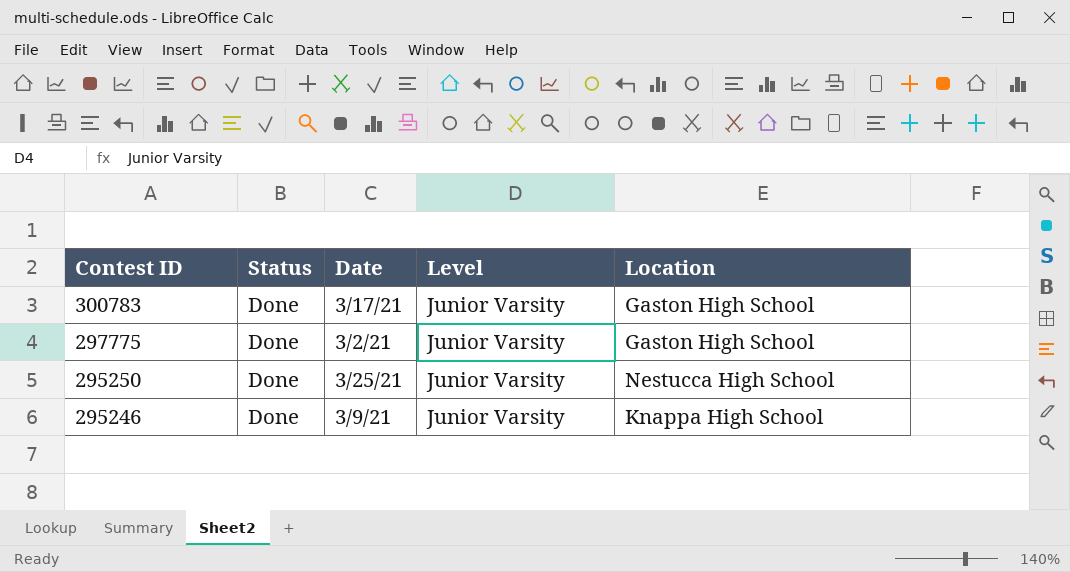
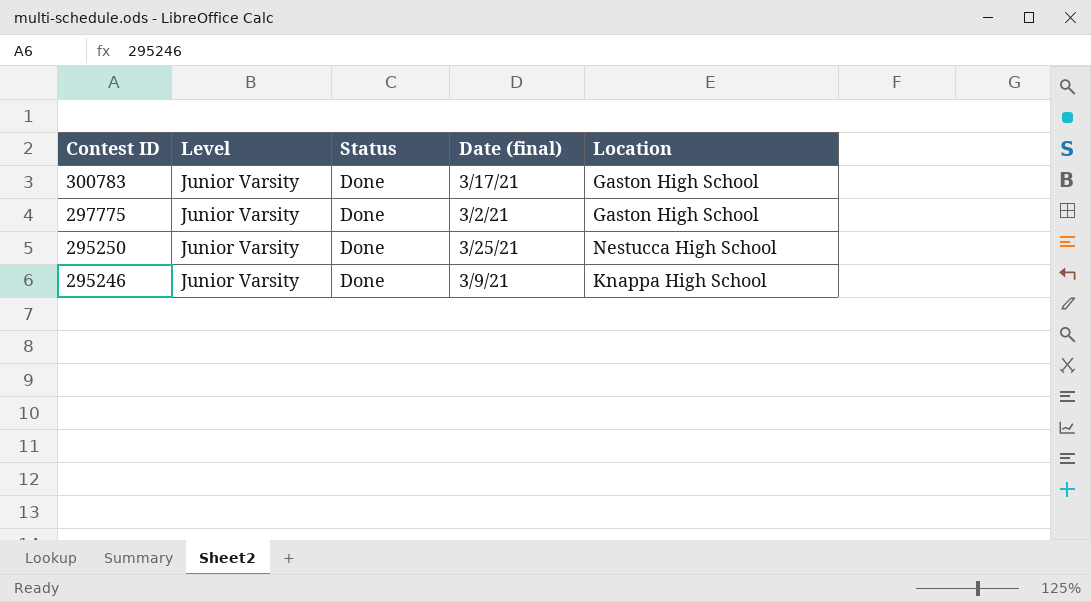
column Level | position: 4 -> 2
column name: Date -> Date (final)

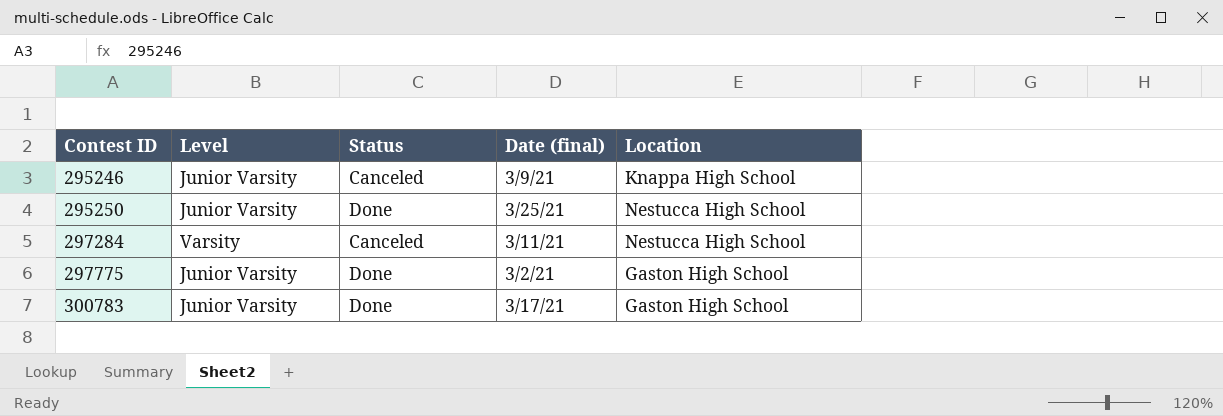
row order: Contest ID descending -> Contest ID ascending
295246 | Status: Done -> Canceled
row 297284: none -> Varsity | Canceled | 3/11/21 | Nestucca High School

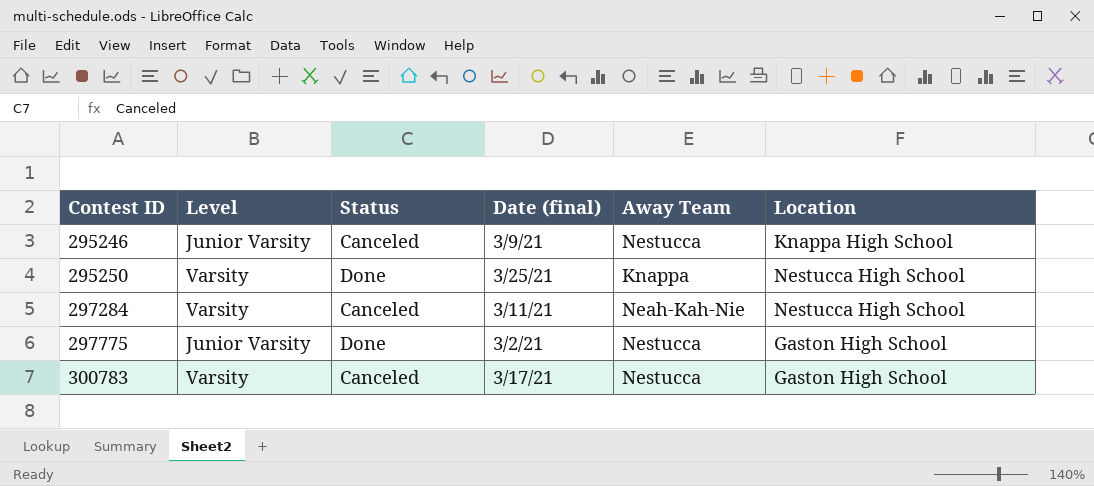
column Away Team | position: none -> 5
295250 | Level: Junior Varsity -> Varsity
300783 | Level: Junior Varsity -> Varsity
300783 | Status: Done -> Canceled

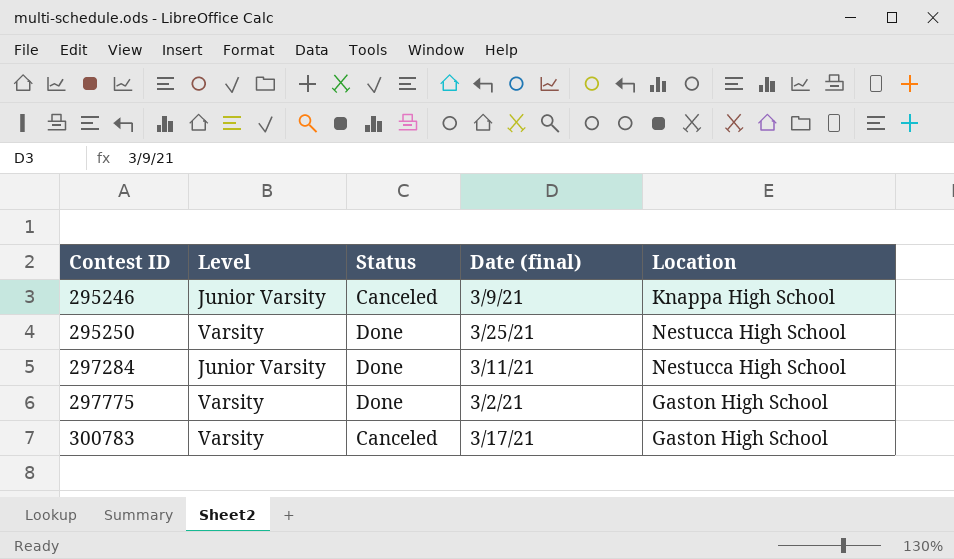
column Away Team | position: 5 -> none
297284 | Level: Varsity -> Junior Varsity
297284 | Status: Canceled -> Done
297775 | Level: Junior Varsity -> Varsity

